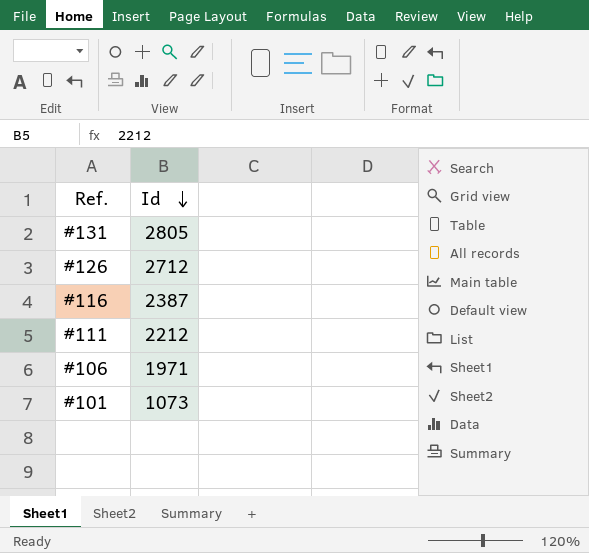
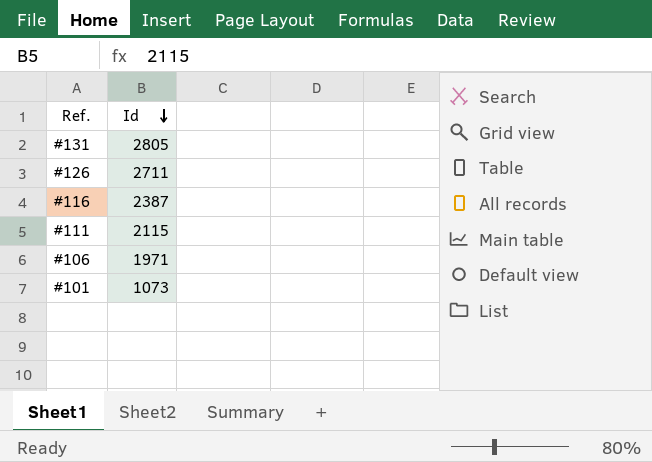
#126 | Id: 2712 -> 2711
#111 | Id: 2212 -> 2115

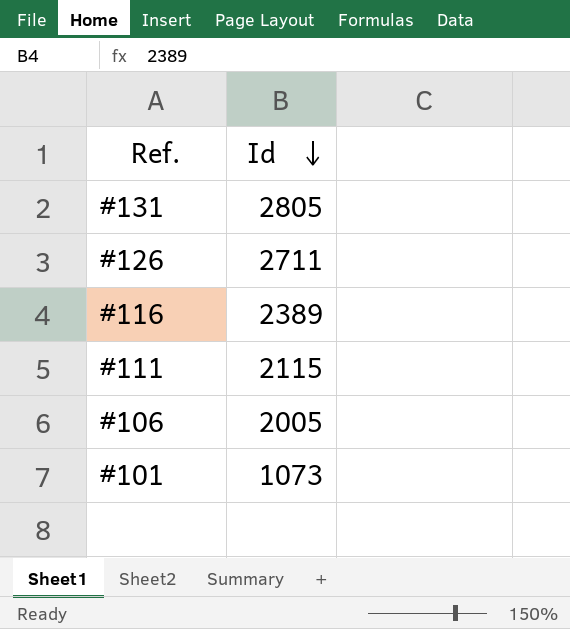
#116 | Id: 2387 -> 2389
#106 | Id: 1971 -> 2005

